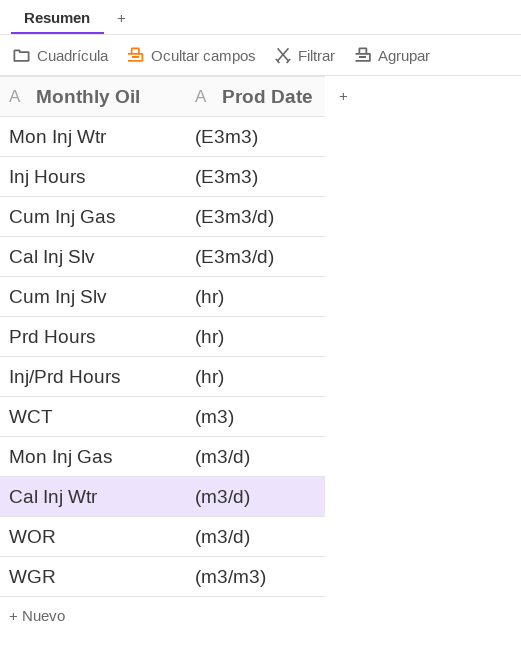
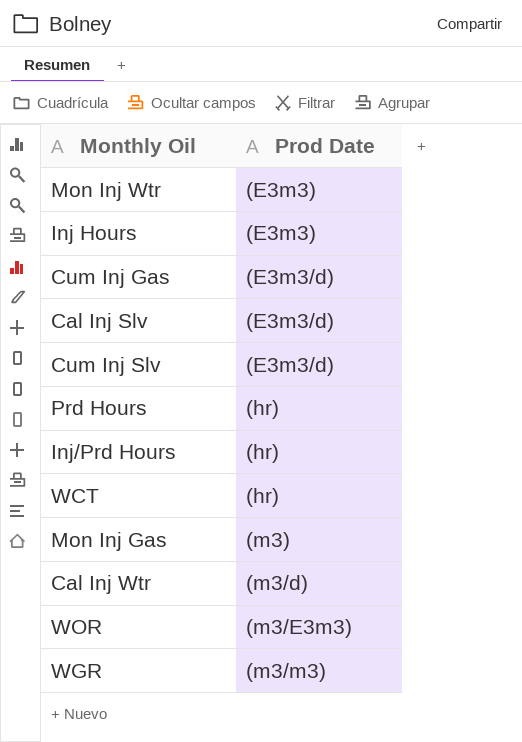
Cum Inj Slv | Prod Date: (hr) -> (E3m3/d)
WCT | Prod Date: (m3) -> (hr)
Mon Inj Gas | Prod Date: (m3/d) -> (m3)
WOR | Prod Date: (m3/d) -> (m3/E3m3)

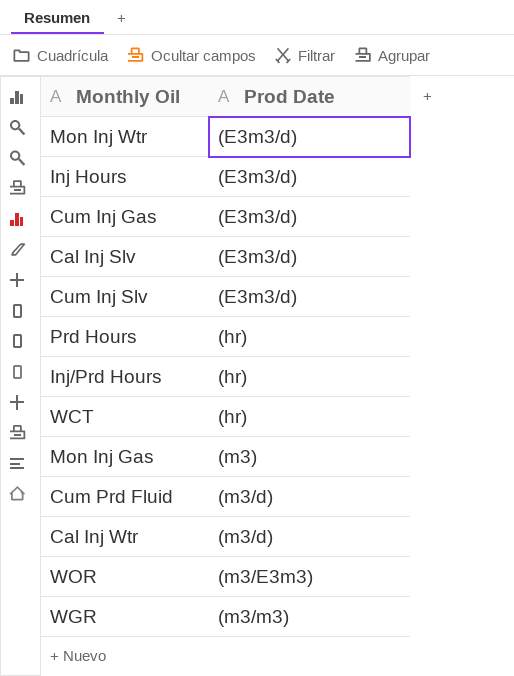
Mon Inj Wtr | Prod Date: (E3m3) -> (E3m3/d)
Inj Hours | Prod Date: (E3m3) -> (E3m3/d)
row Cum Prd Fluid: none -> (m3/d)

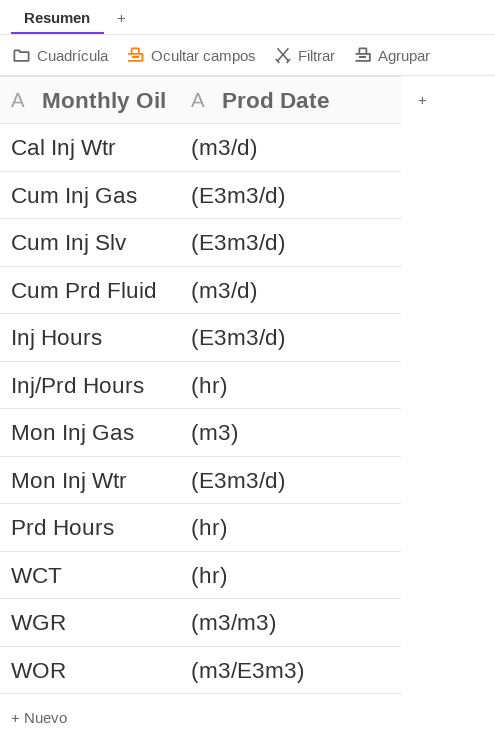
row order: Prod Date ascending -> Monthly Oil ascending
row Cal Inj Slv: (E3m3/d) -> none

